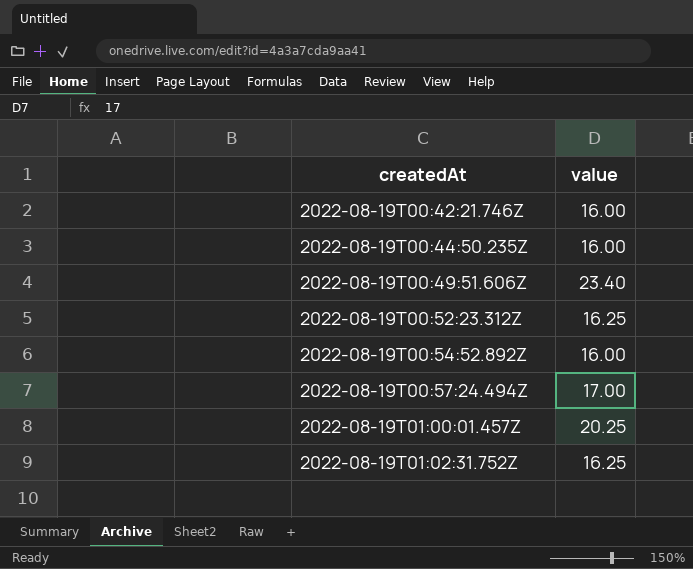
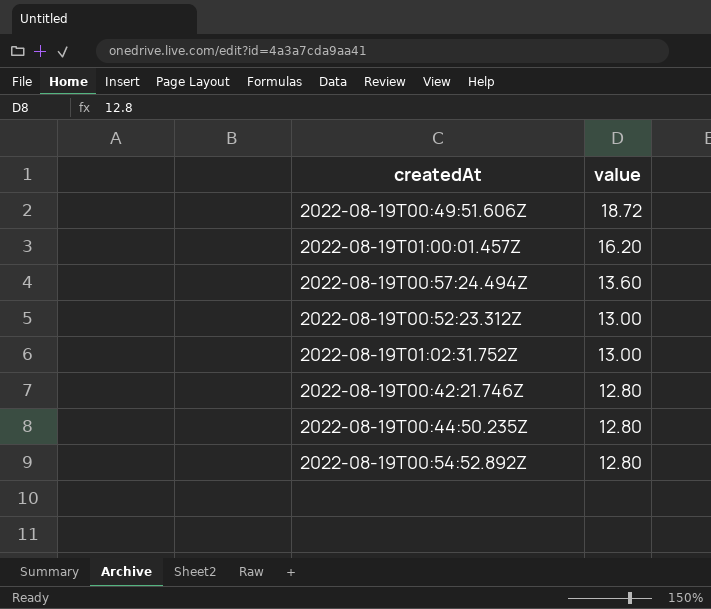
row order: createdAt ascending -> value descending
2022-08-19T00:49:51.606Z | value: 23.40 -> 18.72
2022-08-19T01:00:01.457Z | value: 20.25 -> 16.20
2022-08-19T00:57:24.494Z | value: 17.00 -> 13.60
2022-08-19T00:52:23.312Z | value: 16.25 -> 13.00
2022-08-19T01:02:31.752Z | value: 16.25 -> 13.00
2022-08-19T00:42:21.746Z | value: 16.00 -> 12.80
2022-08-19T00:44:50.235Z | value: 16.00 -> 12.80
2022-08-19T00:54:52.892Z | value: 16.00 -> 12.80

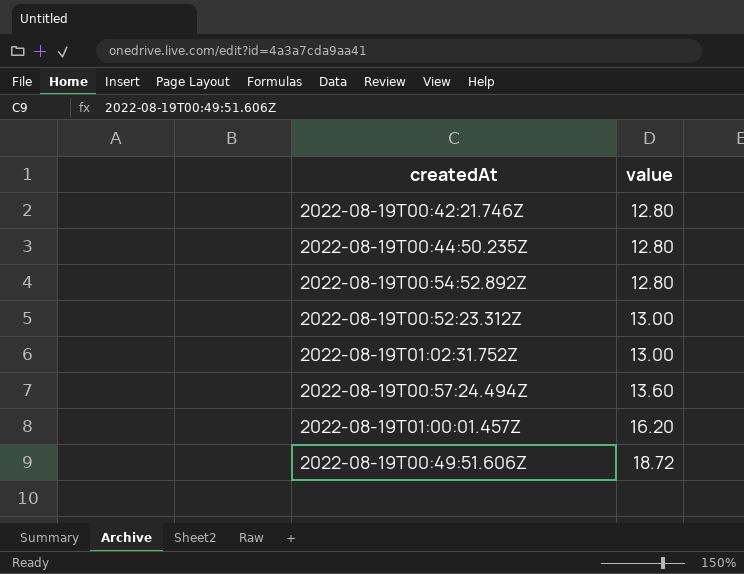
row order: value descending -> value ascending

